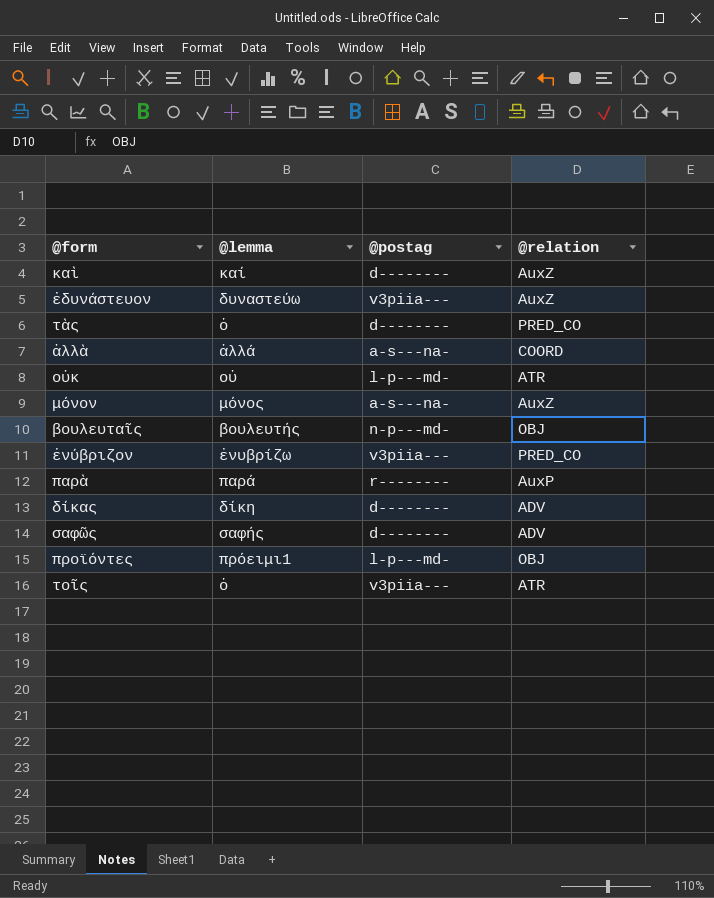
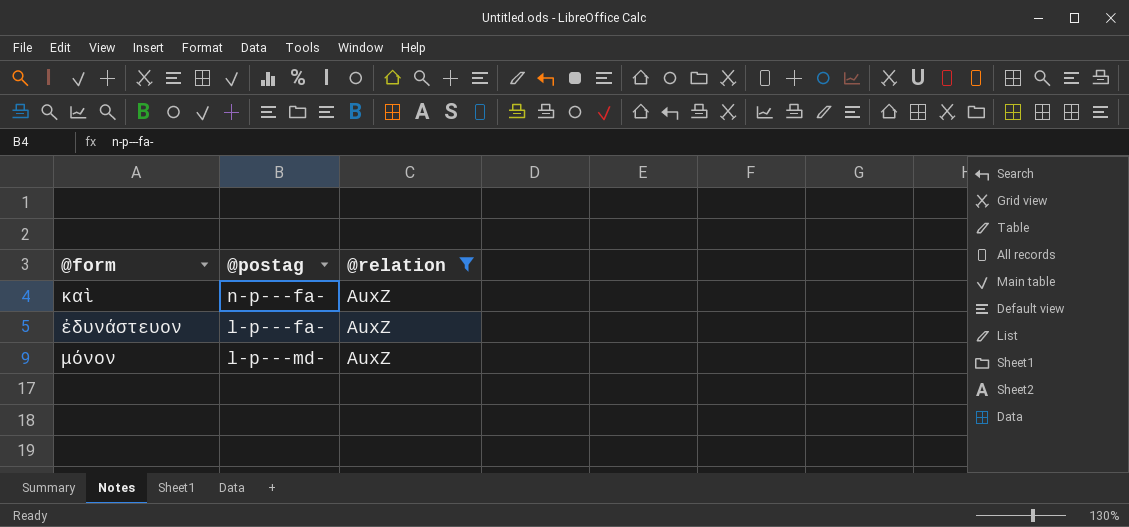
filter: none -> @relation = AuxZ
column @lemma | position: 2 -> none
καὶ | @postag: d-------- -> n-p---fa-
ἐδυνάστευον | @postag: v3piia--- -> l-p---fa-
μόνον | @postag: a-s---na- -> l-p---md-

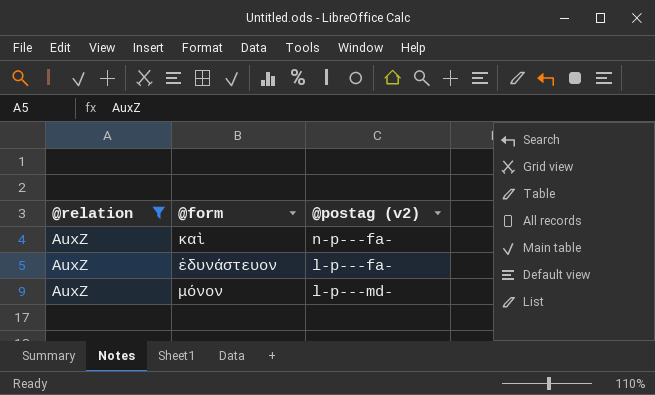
column @relation | position: 3 -> 1
column name: @postag -> @postag (v2)

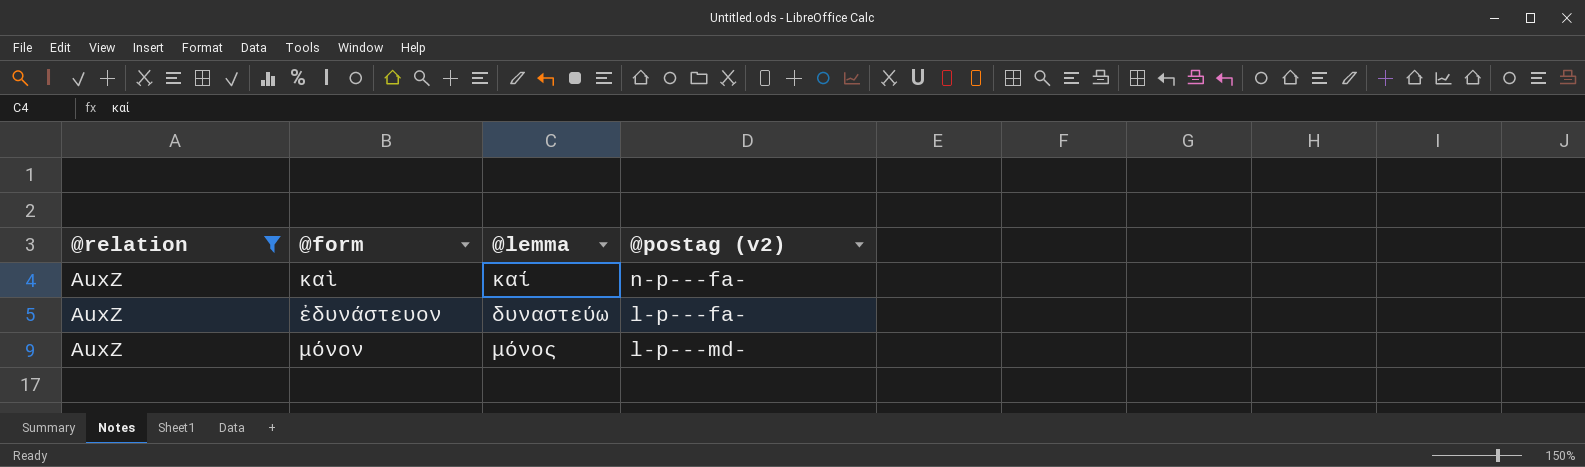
column @lemma | position: none -> 3

